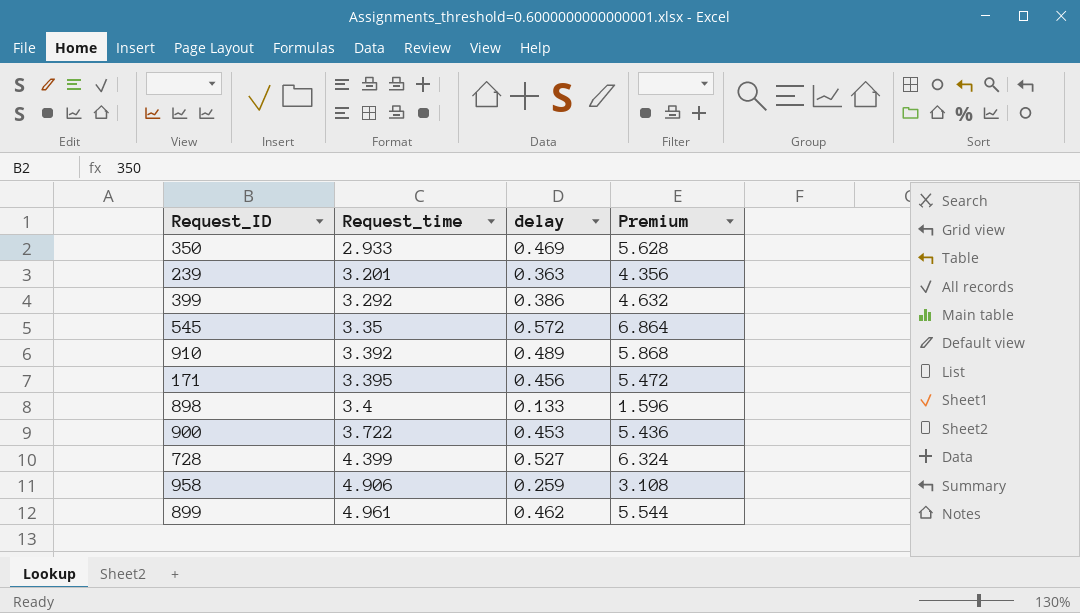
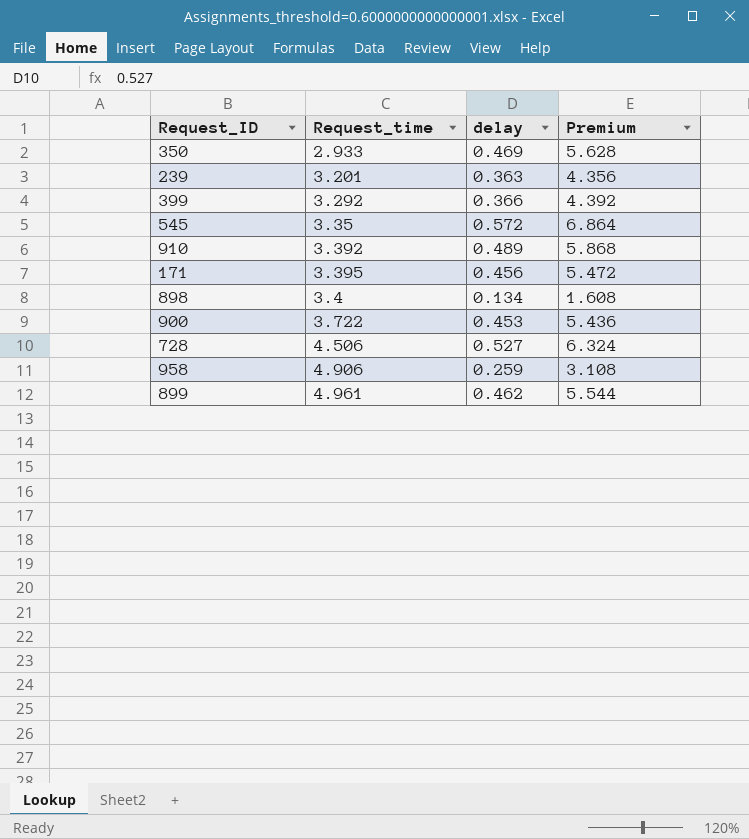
399 | delay: 0.386 -> 0.366
399 | Premium: 4.632 -> 4.392
898 | delay: 0.133 -> 0.134
898 | Premium: 1.596 -> 1.608
728 | Request_time: 4.399 -> 4.506

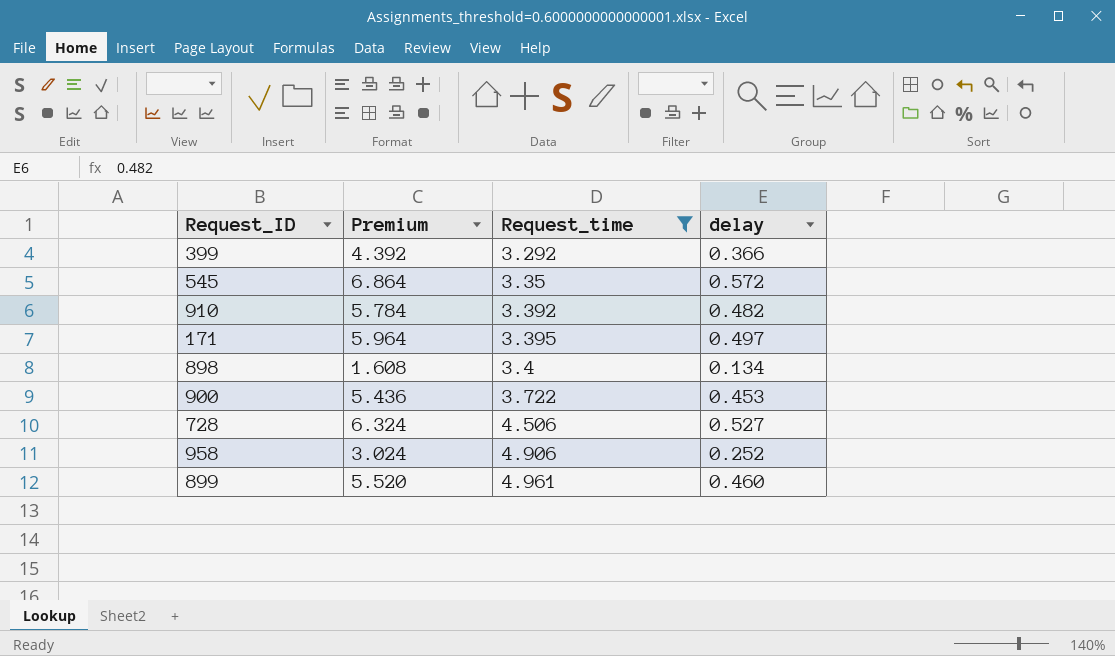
filter: none -> Request_time >= 3.292
column Premium | position: 4 -> 2
910 | Premium: 5.868 -> 5.784
910 | delay: 0.489 -> 0.482
171 | Premium: 5.472 -> 5.964
171 | delay: 0.456 -> 0.497
958 | Premium: 3.108 -> 3.024
958 | delay: 0.259 -> 0.252
899 | Premium: 5.544 -> 5.520
899 | delay: 0.462 -> 0.460

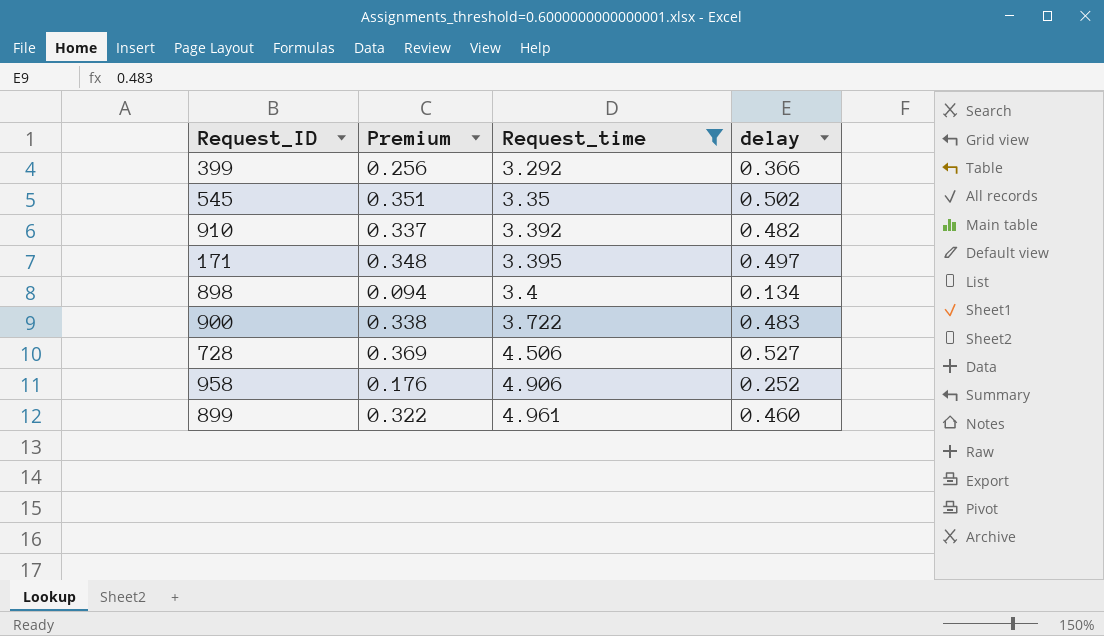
column Premium | formula: [delay] * 12 -> [delay] * 0.7
545 | delay: 0.572 -> 0.502
900 | delay: 0.453 -> 0.483

